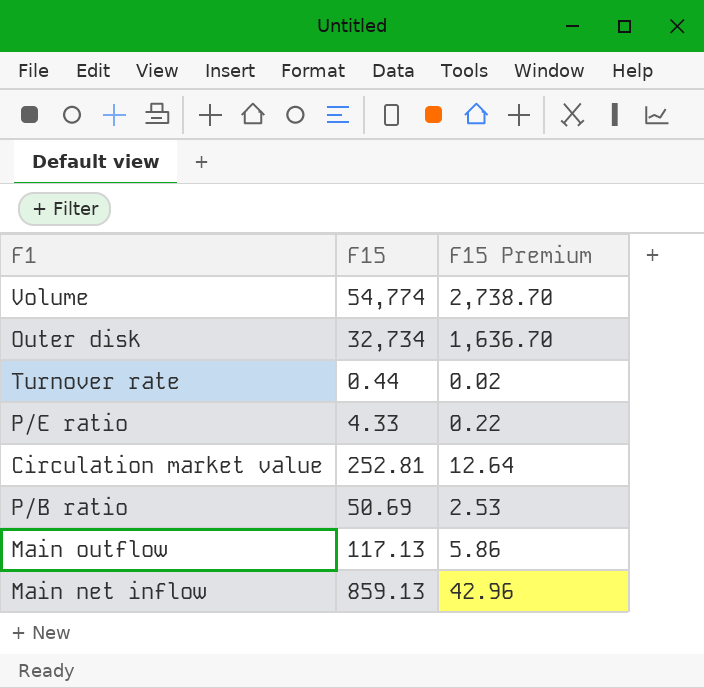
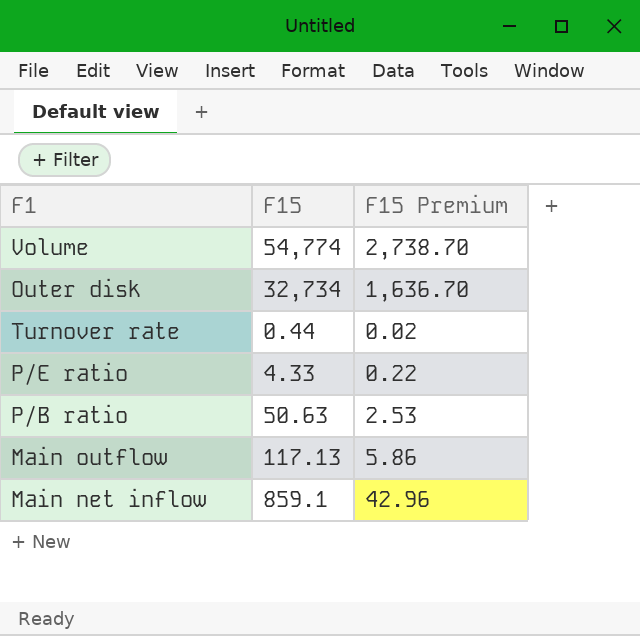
row Circulation market value: 252.81 | 12.64 -> none
P/B ratio | F15: 50.69 -> 50.63
Main net inflow | F15: 859.13 -> 859.1

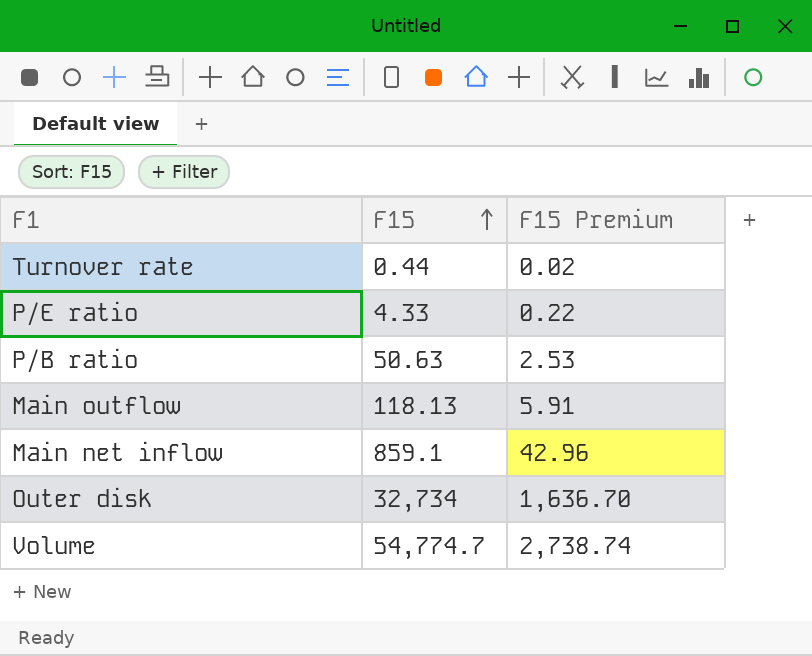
row order: none -> F15 ascending
Main outflow | F15: 117.13 -> 118.13
Main outflow | F15 Premium: 5.86 -> 5.91
Volume | F15: 54,774 -> 54,774.7
Volume | F15 Premium: 2,738.70 -> 2,738.74

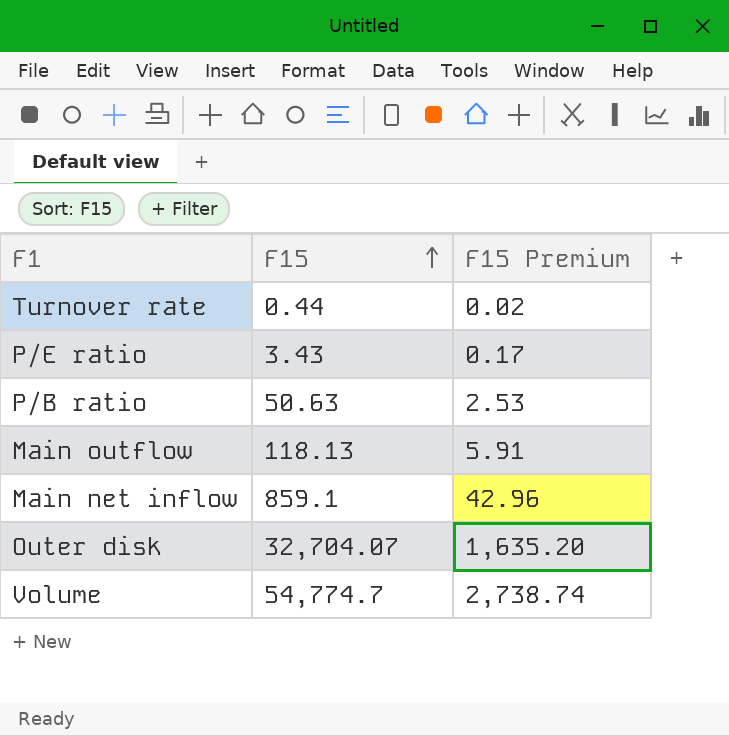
P/E ratio | F15: 4.33 -> 3.43
P/E ratio | F15 Premium: 0.22 -> 0.17
Outer disk | F15: 32,734 -> 32,704.07
Outer disk | F15 Premium: 1,636.70 -> 1,635.20

